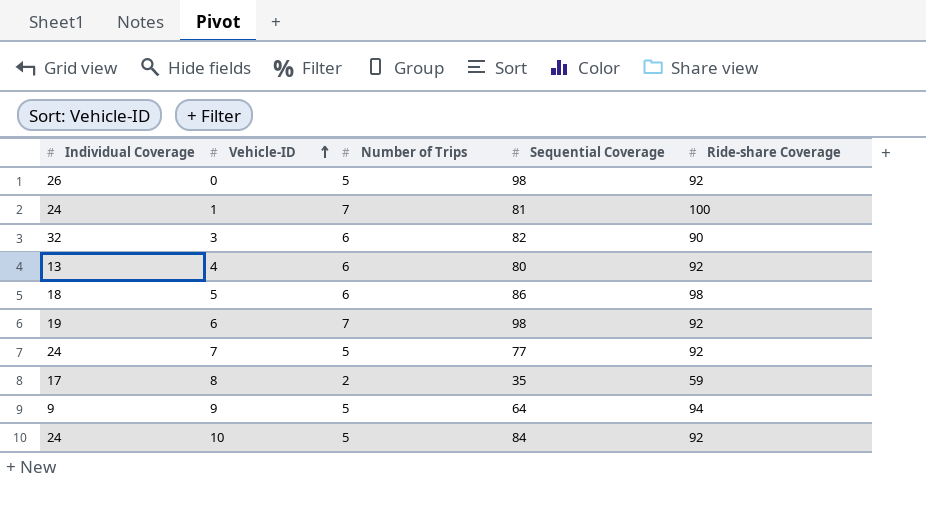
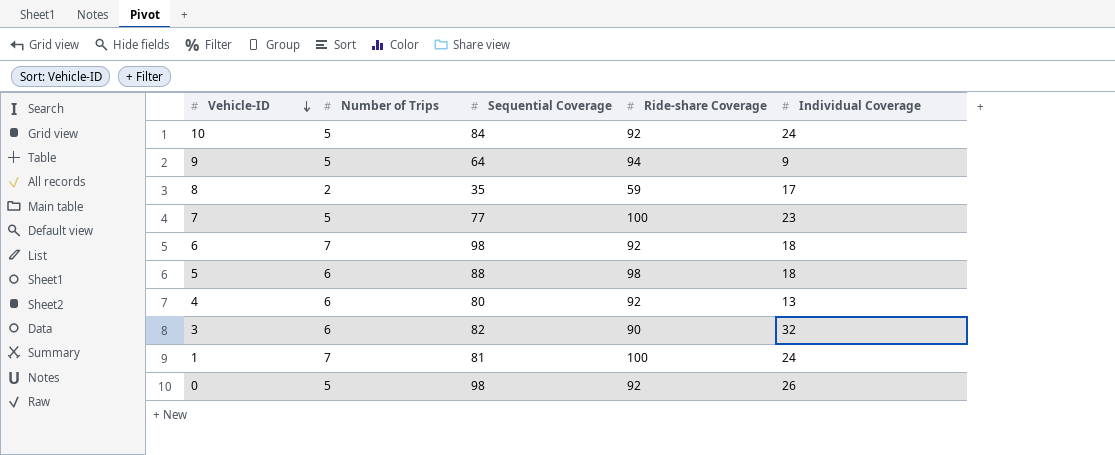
row order: Vehicle-ID ascending -> Vehicle-ID descending
column Individual Coverage | position: 1 -> 5
7 | Ride-share Coverage: 92 -> 100
7 | Individual Coverage: 24 -> 23
6 | Individual Coverage: 19 -> 18
5 | Sequential Coverage: 86 -> 88

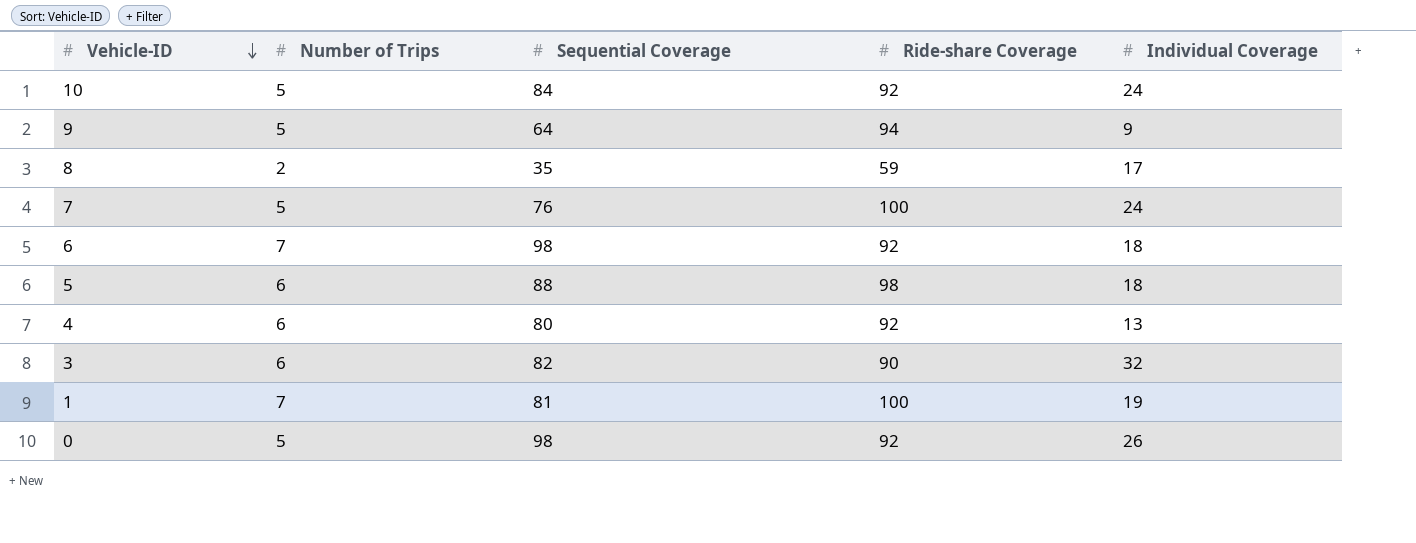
7 | Sequential Coverage: 77 -> 76
7 | Individual Coverage: 23 -> 24
1 | Individual Coverage: 24 -> 19

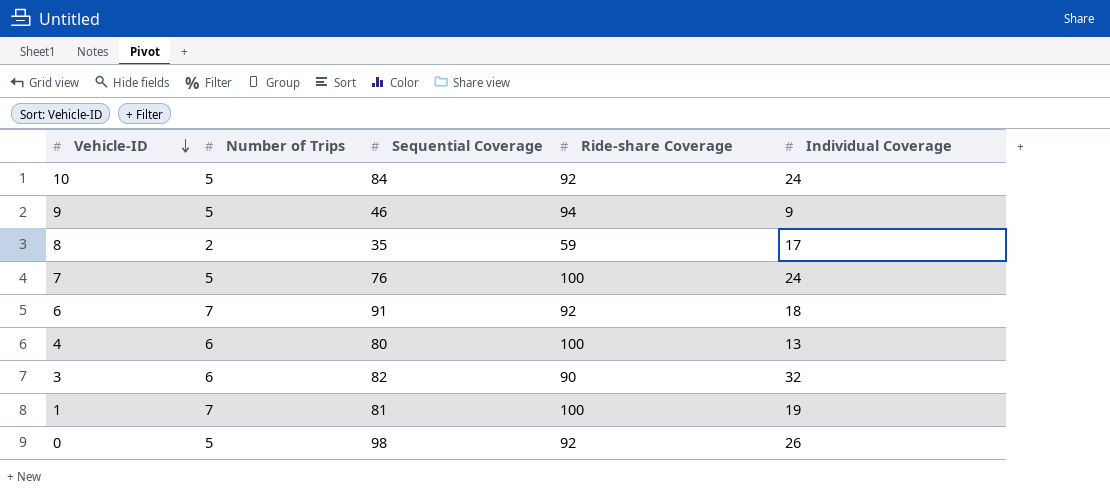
row 5: 6 | 88 | 98 | 18 -> none
9 | Sequential Coverage: 64 -> 46
6 | Sequential Coverage: 98 -> 91
4 | Ride-share Coverage: 92 -> 100

